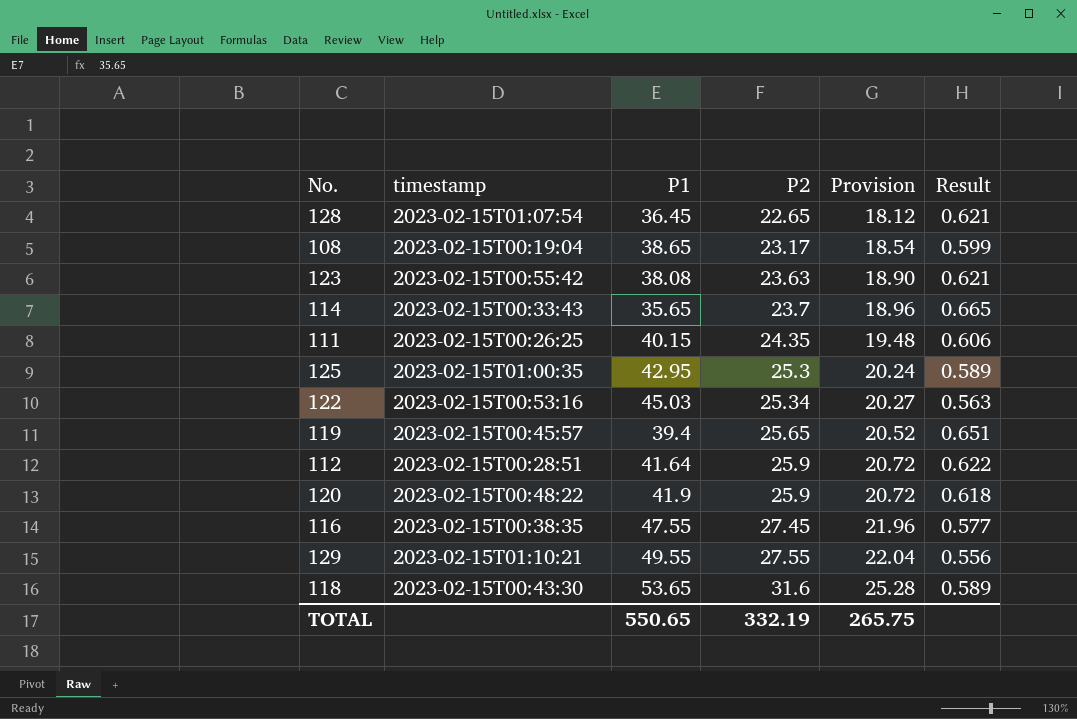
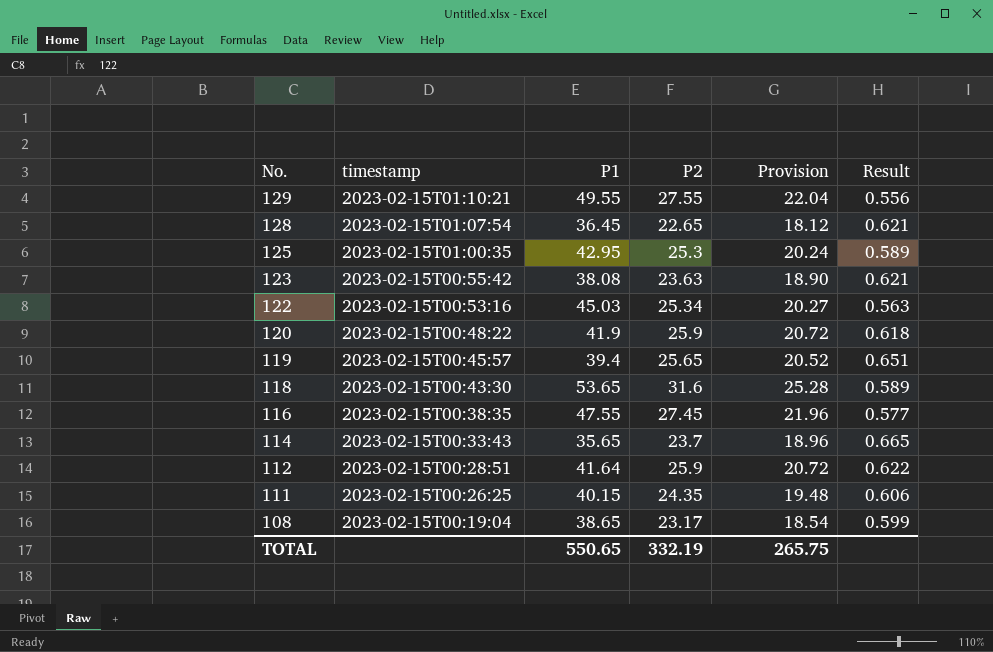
row order: P2 ascending -> No. descending

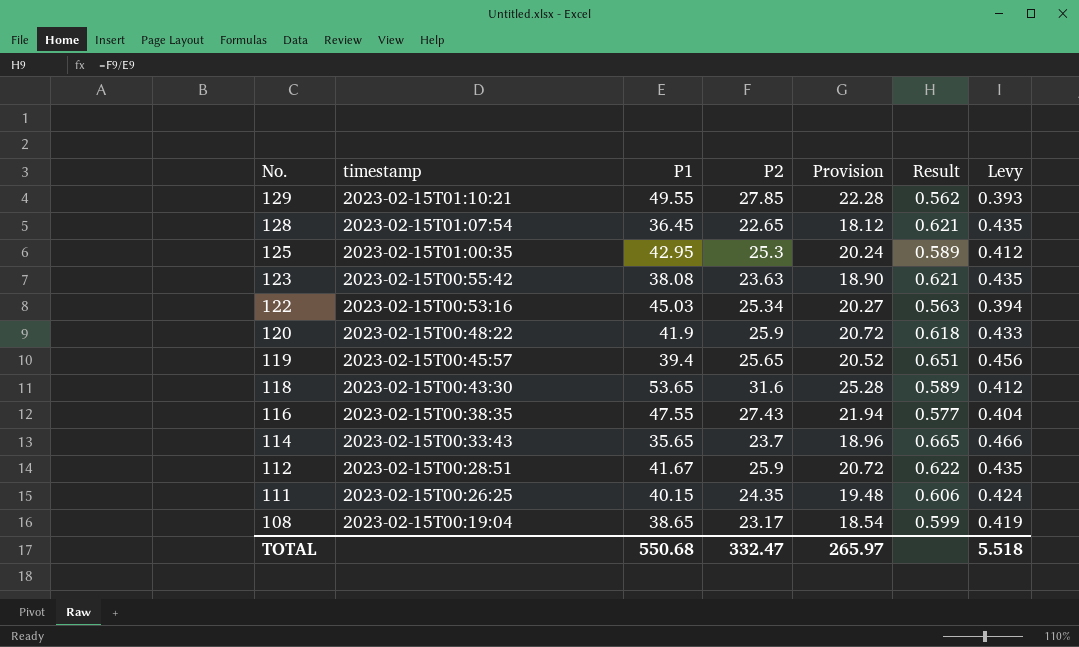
column Levy | formula: none -> [Result] * 0.7
129 | P2: 27.55 -> 27.85
129 | Provision: 22.04 -> 22.28
129 | Result: 0.556 -> 0.562
116 | P2: 27.45 -> 27.43
116 | Provision: 21.96 -> 21.94
112 | P1: 41.64 -> 41.67
TOTAL | P1: 550.65 -> 550.68
TOTAL | P2: 332.19 -> 332.47
TOTAL | Provision: 265.75 -> 265.97

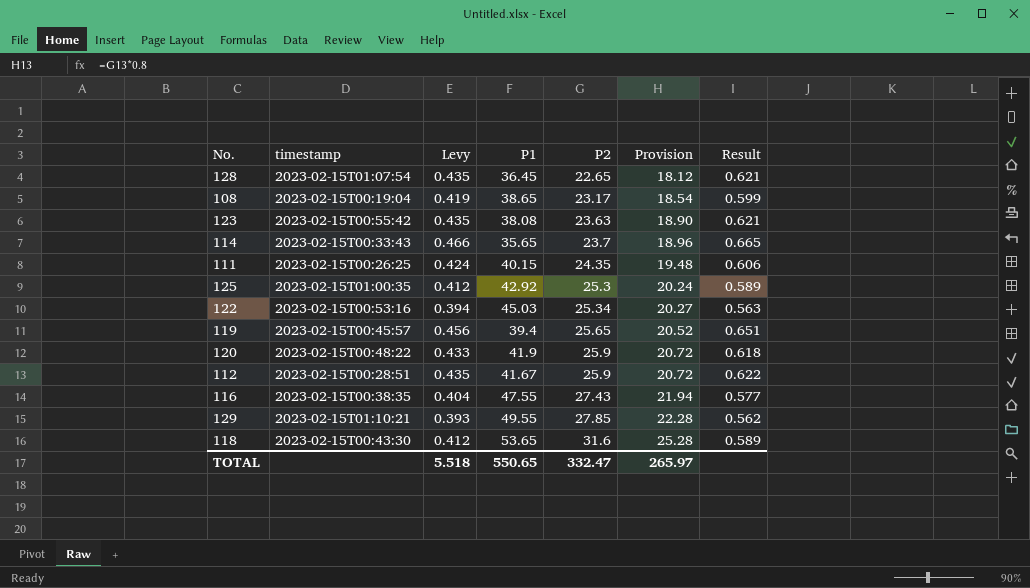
row order: No. descending -> P2 ascending
column Levy | position: 7 -> 3
125 | P1: 42.95 -> 42.92
TOTAL | P1: 550.68 -> 550.65

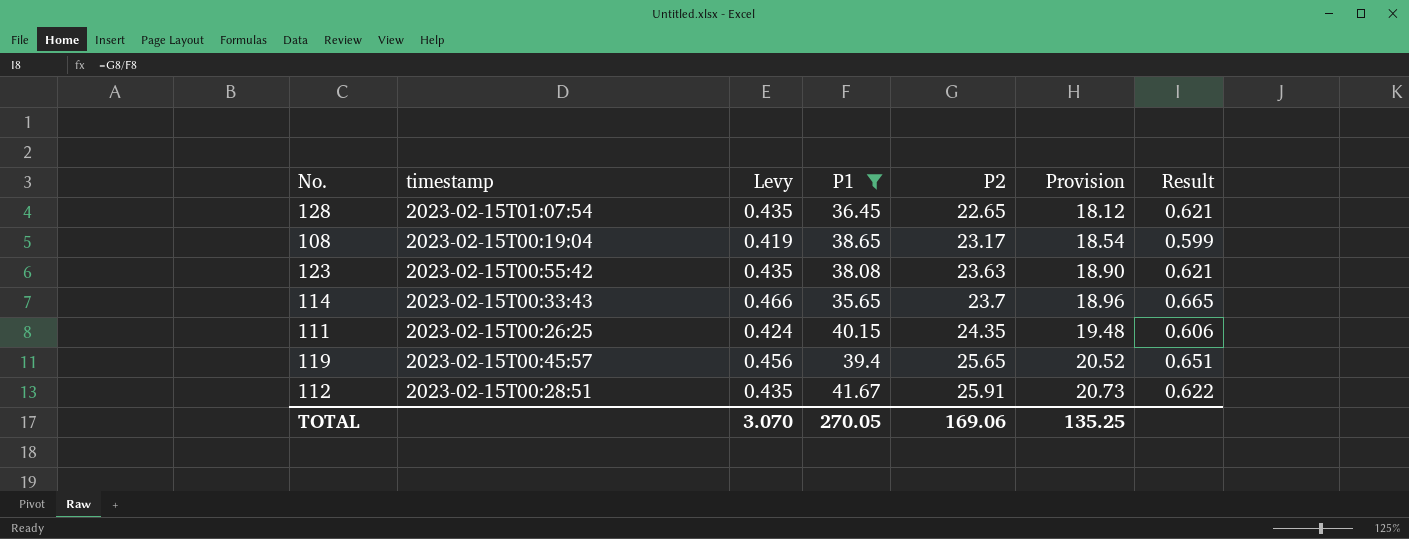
filter: none -> P1 <= 41.67
112 | P2: 25.9 -> 25.91
112 | Provision: 20.72 -> 20.73
TOTAL | Levy: 5.518 -> 3.070
TOTAL | P1: 550.65 -> 270.05
TOTAL | P2: 332.47 -> 169.06
TOTAL | Provision: 265.97 -> 135.25

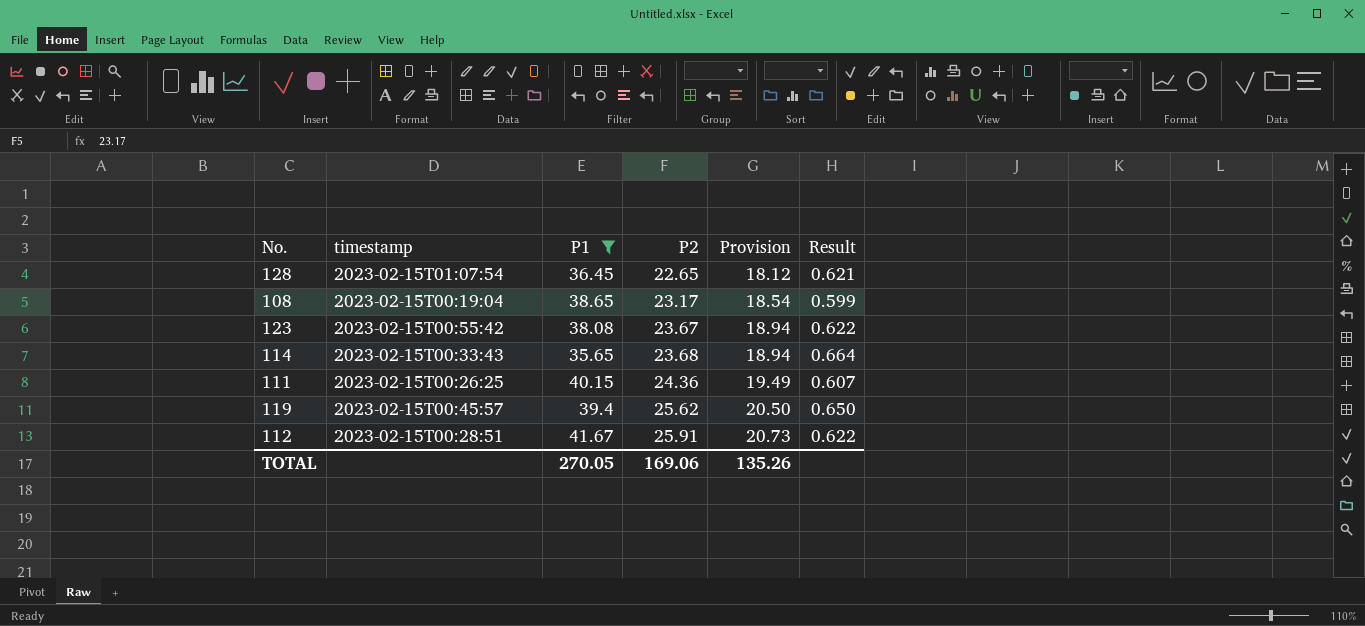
column Levy | formula: [Result] * 0.7 -> none
123 | P2: 23.63 -> 23.67
123 | Provision: 18.90 -> 18.94
123 | Result: 0.621 -> 0.622
114 | P2: 23.7 -> 23.68
114 | Provision: 18.96 -> 18.94
114 | Result: 0.665 -> 0.664
111 | P2: 24.35 -> 24.36
111 | Provision: 19.48 -> 19.49
111 | Result: 0.606 -> 0.607
119 | P2: 25.65 -> 25.62
119 | Provision: 20.52 -> 20.50
119 | Result: 0.651 -> 0.650
TOTAL | Provision: 135.25 -> 135.26

